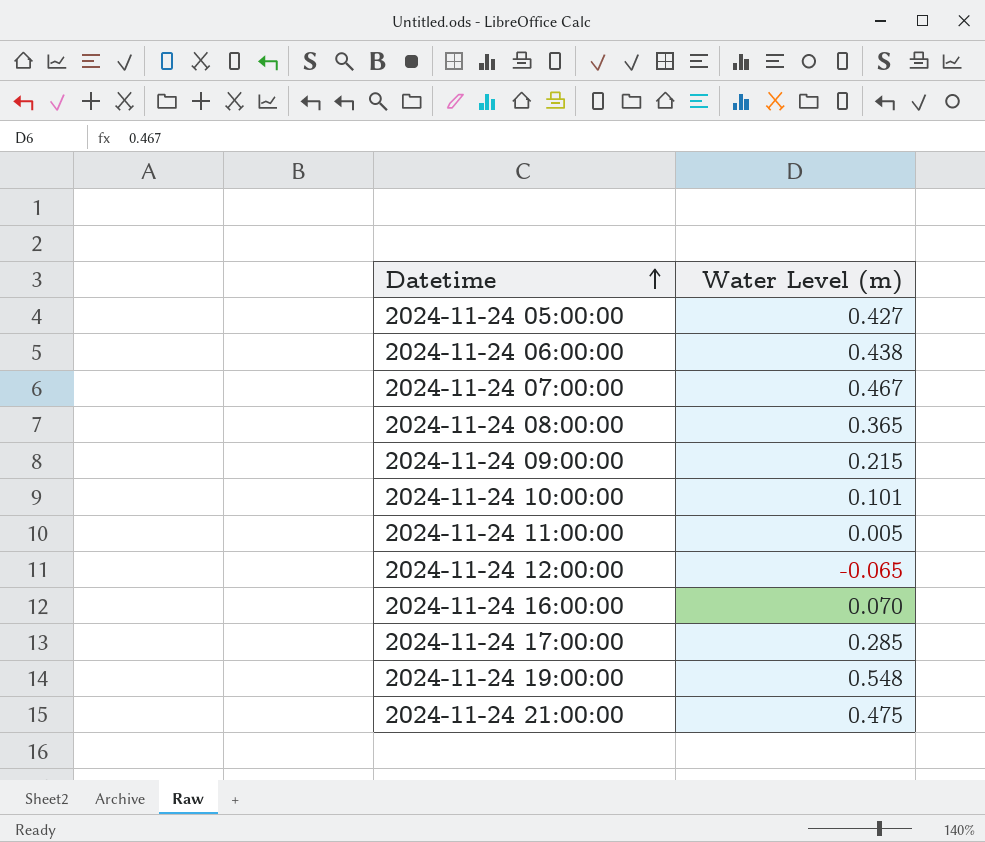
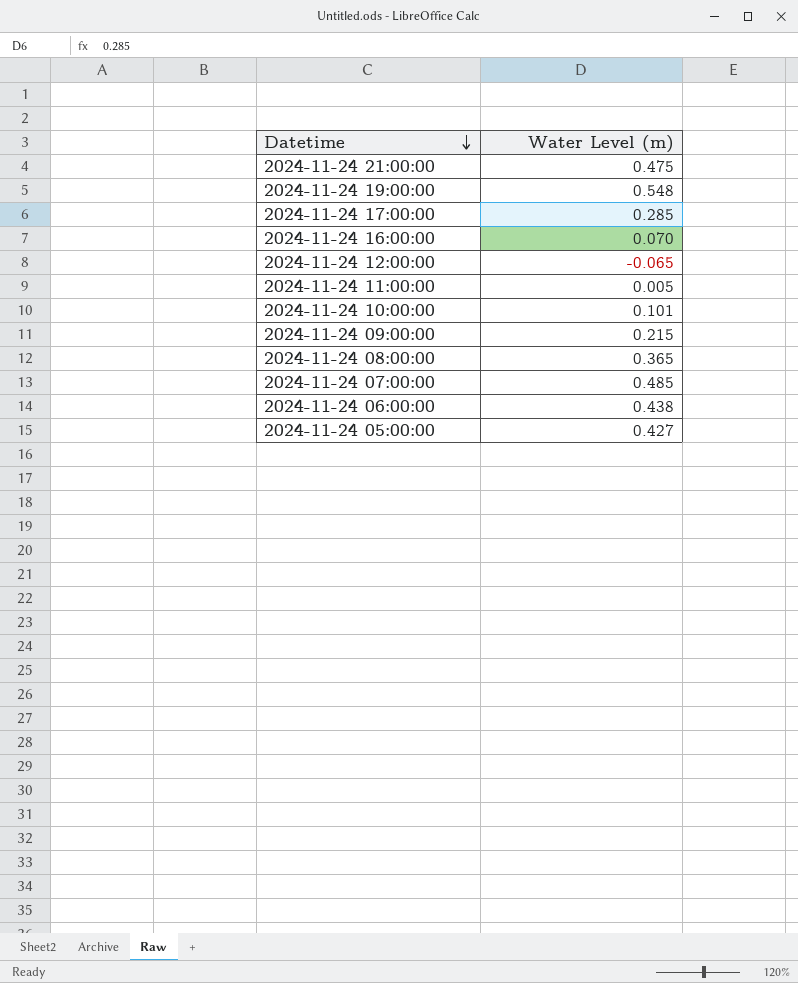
row order: Datetime ascending -> Datetime descending
2024-11-24 07:00:00 | Water Level (m): 0.467 -> 0.485

